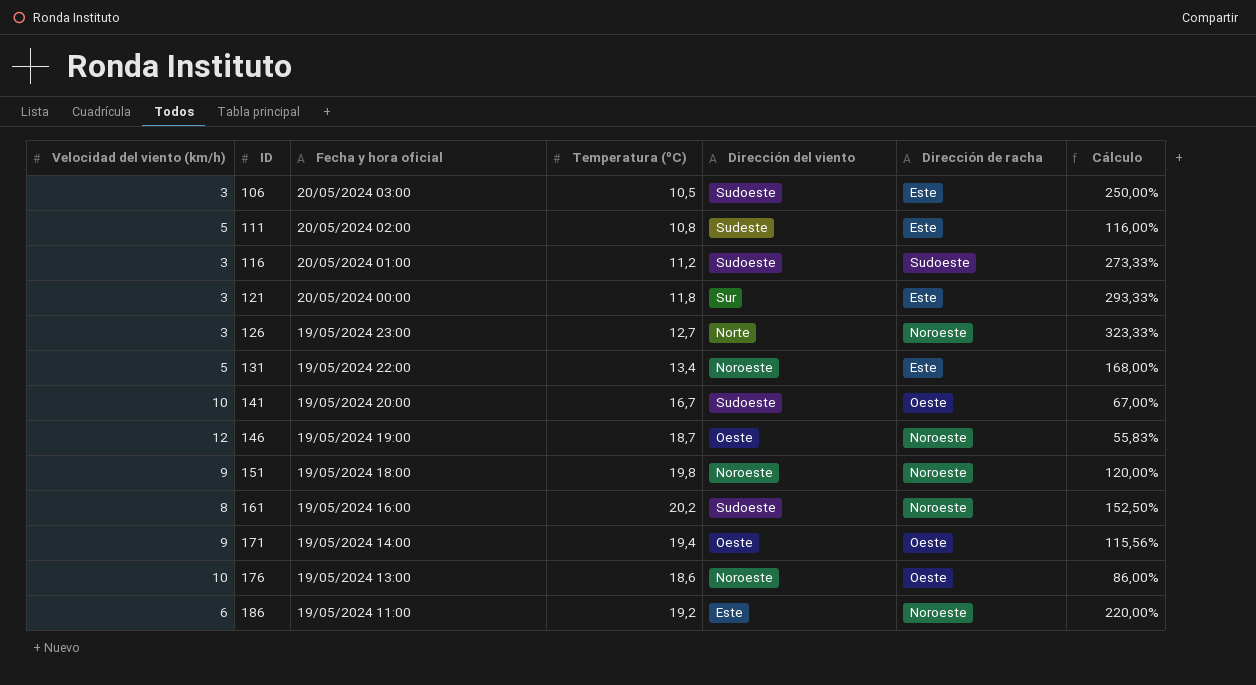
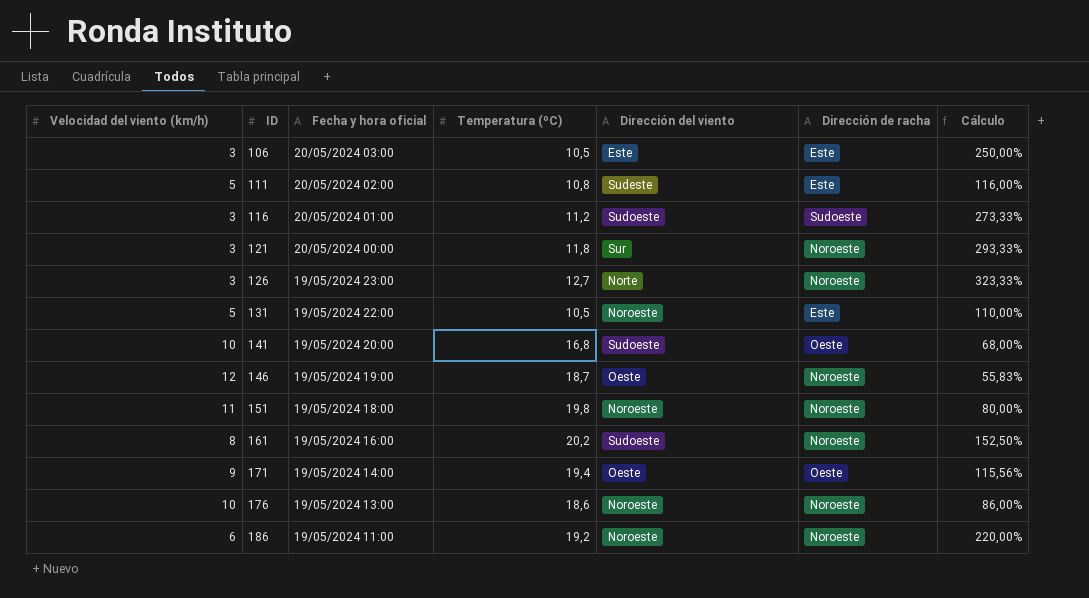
106 | Dirección del viento: Sudoeste -> Este
121 | Dirección de racha: Este -> Noroeste
131 | Temperatura (ºC): 13,4 -> 10,5
131 | Cálculo: 168,00% -> 110,00%
141 | Temperatura (ºC): 16,7 -> 16,8
141 | Cálculo: 67,00% -> 68,00%
151 | Velocidad del viento (km/h): 9 -> 11
151 | Cálculo: 120,00% -> 80,00%
176 | Dirección de racha: Oeste -> Noroeste
186 | Dirección del viento: Este -> Noroeste

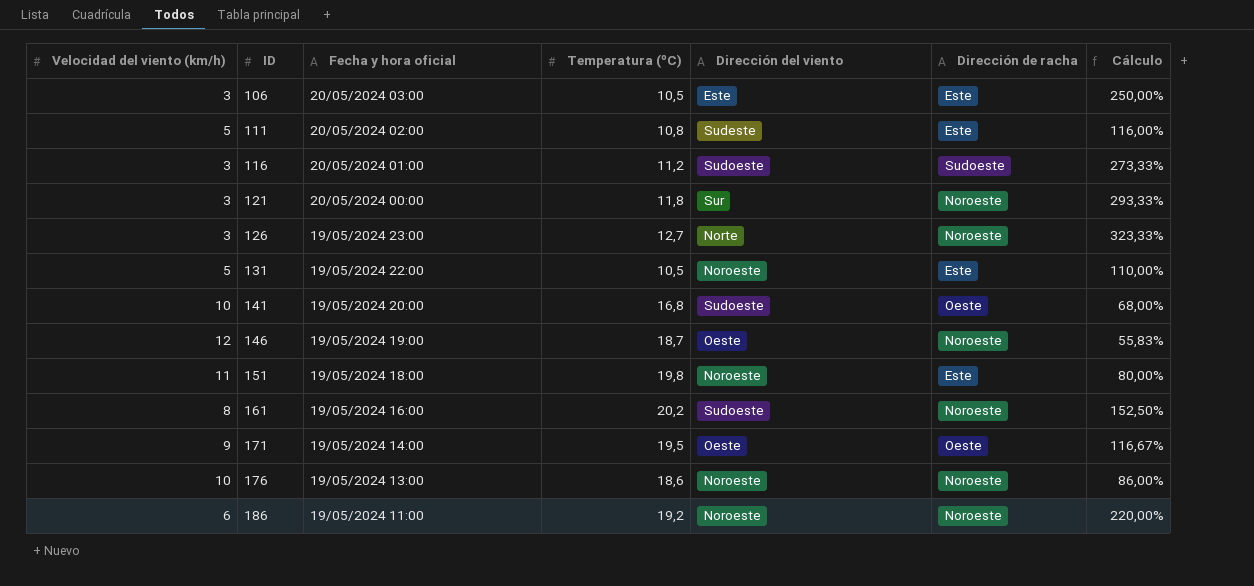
151 | Dirección de racha: Noroeste -> Este
171 | Temperatura (ºC): 19,4 -> 19,5
171 | Cálculo: 115,56% -> 116,67%

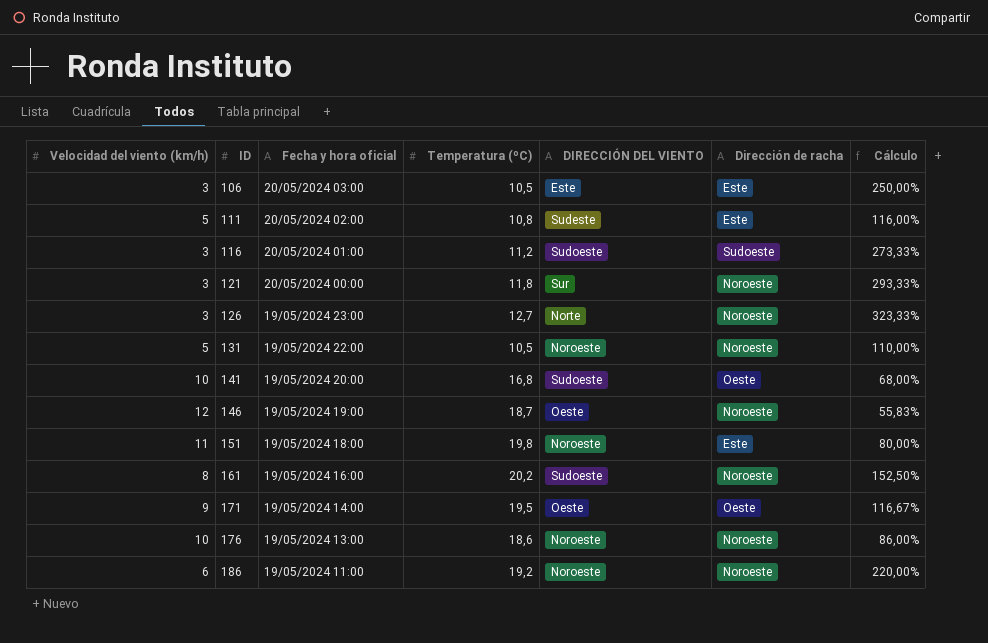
column name: Dirección del viento -> DIRECCIÓN DEL VIENTO
131 | Dirección de racha: Este -> Noroeste

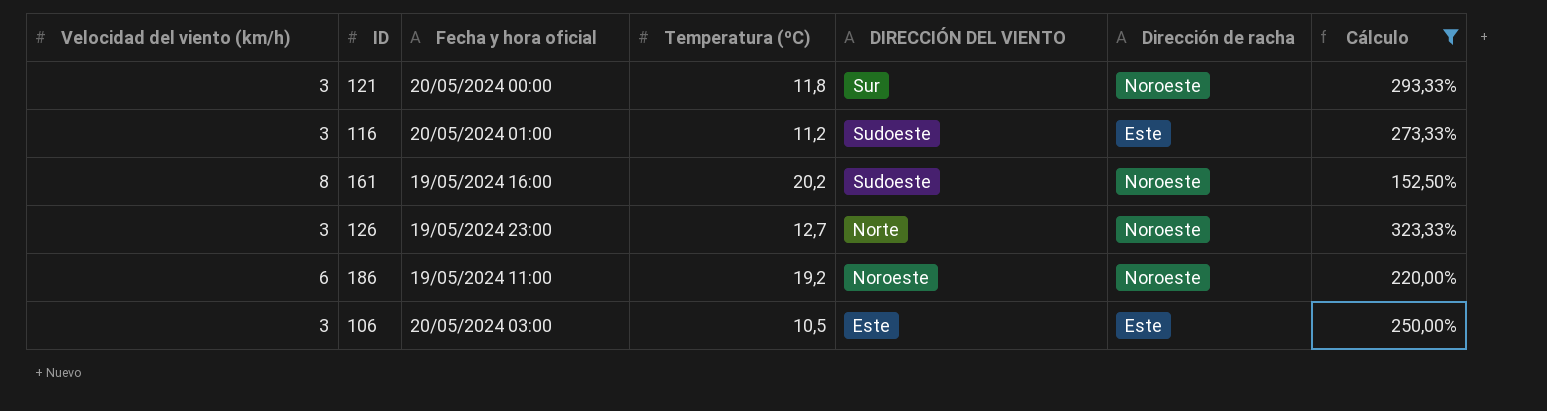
filter: none -> Cálculo >= 152,50%
row order: ID ascending -> DIRECCIÓN DEL VIENTO descending
116 | Dirección de racha: Sudoeste -> Este

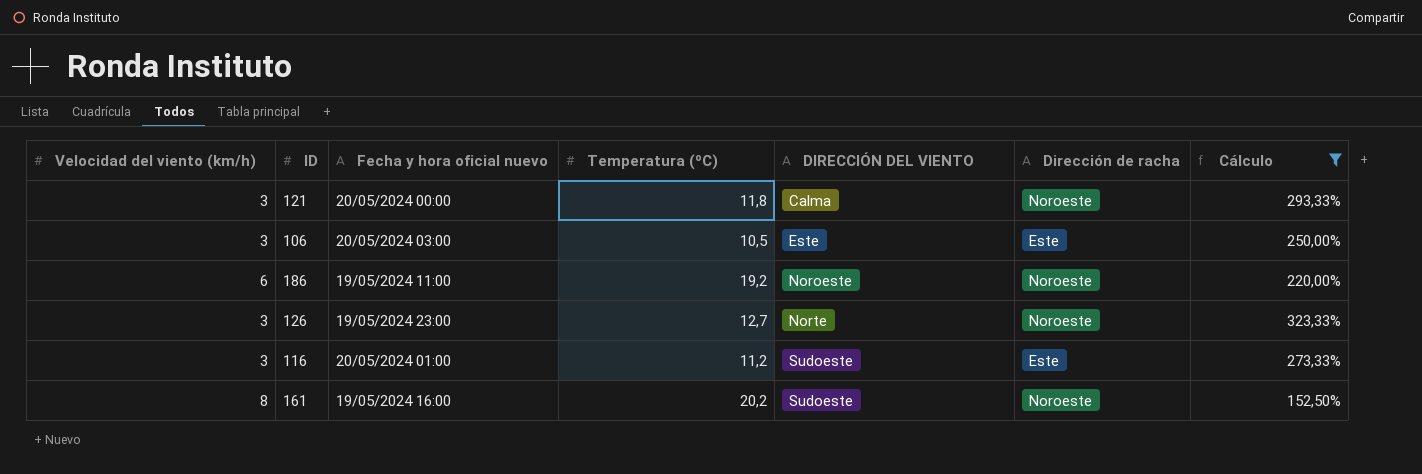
row order: DIRECCIÓN DEL VIENTO descending -> DIRECCIÓN DEL VIENTO ascending
column name: Fecha y hora oficial -> Fecha y hora oficial nuevo
121 | DIRECCIÓN DEL VIENTO: Sur -> Calma

